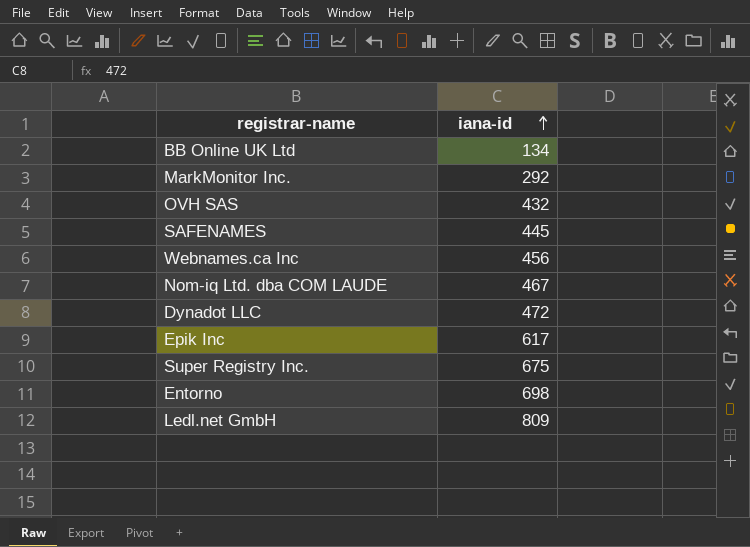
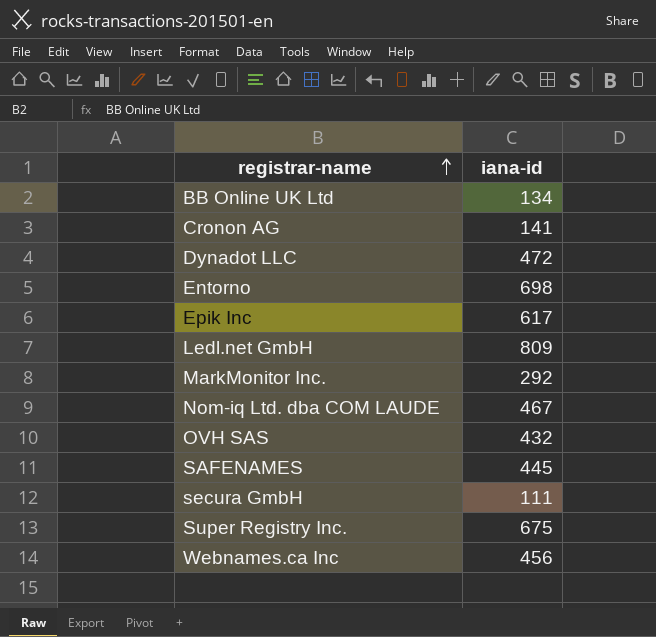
row order: iana-id ascending -> registrar-name ascending
row Cronon AG: none -> 141
row secura GmbH: none -> 111

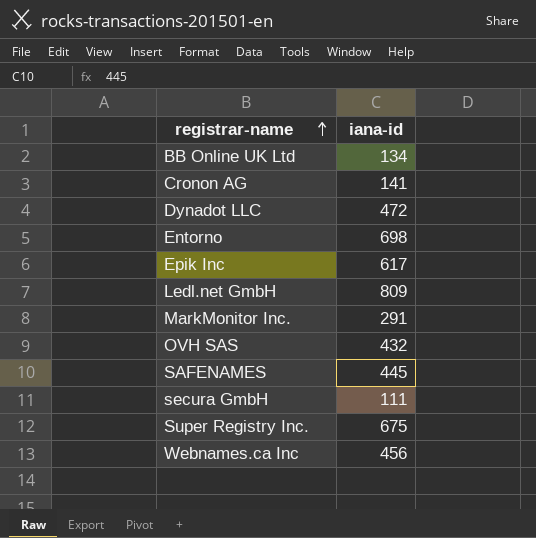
row Nom-iq Ltd. dba COM LAUDE: 467 -> none
MarkMonitor Inc. | iana-id: 292 -> 291

